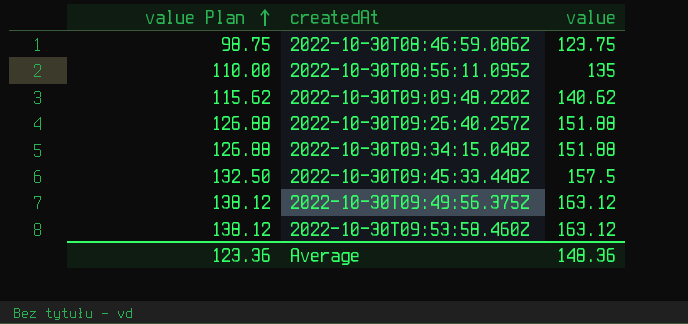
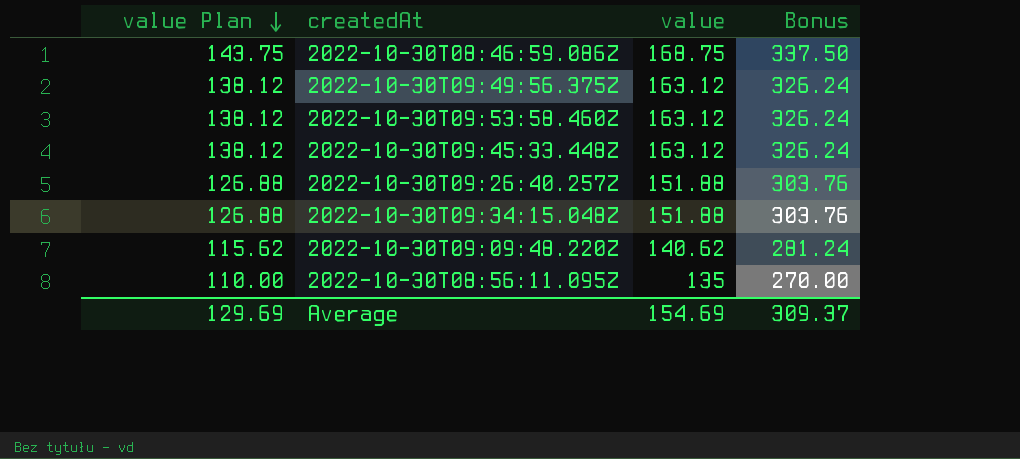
row order: value Plan ascending -> value Plan descending
column Bonus | formula: none -> [value] * 2
2022-10-30T08:46:59.086Z | value Plan: 98.75 -> 143.75
2022-10-30T08:46:59.086Z | value: 123.75 -> 168.75
2022-10-30T09:45:33.448Z | value Plan: 132.50 -> 138.12
2022-10-30T09:45:33.448Z | value: 157.5 -> 163.12
Average | value Plan: 123.36 -> 129.69
Average | value: 148.36 -> 154.69

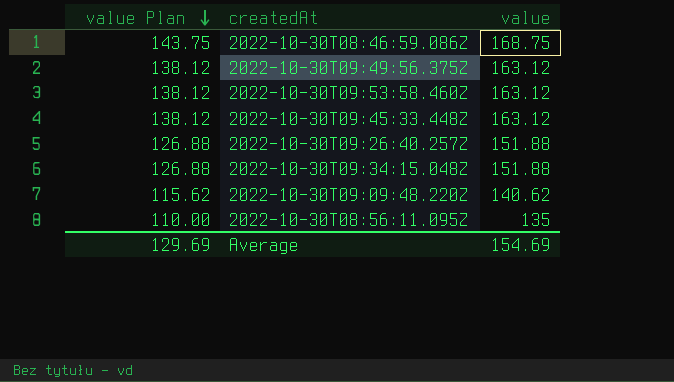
column Bonus | formula: [value] * 2 -> none

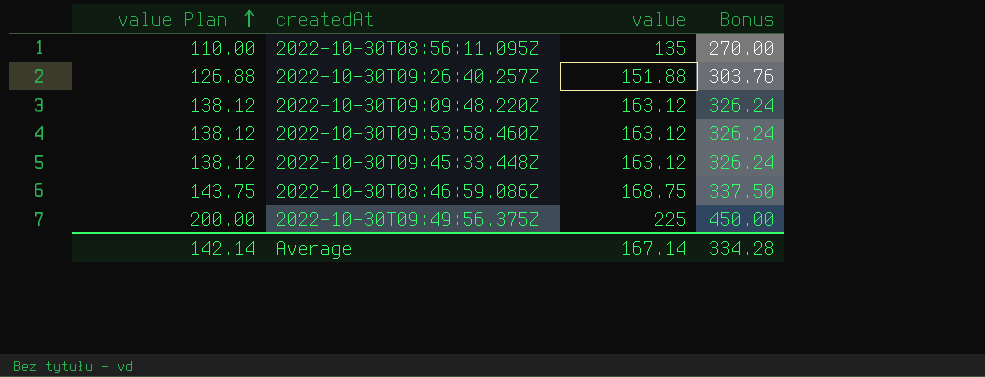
row order: value Plan descending -> value Plan ascending
column Bonus | formula: none -> [value] * 2
row 2022-10-30T09:34:15.048Z: 126.88 | 151.88 -> none
2022-10-30T09:09:48.220Z | value Plan: 115.62 -> 138.12
2022-10-30T09:09:48.220Z | value: 140.62 -> 163.12
2022-10-30T09:49:56.375Z | value Plan: 138.12 -> 200.00
2022-10-30T09:49:56.375Z | value: 163.12 -> 225
Average | value Plan: 129.69 -> 142.14
Average | value: 154.69 -> 167.14

